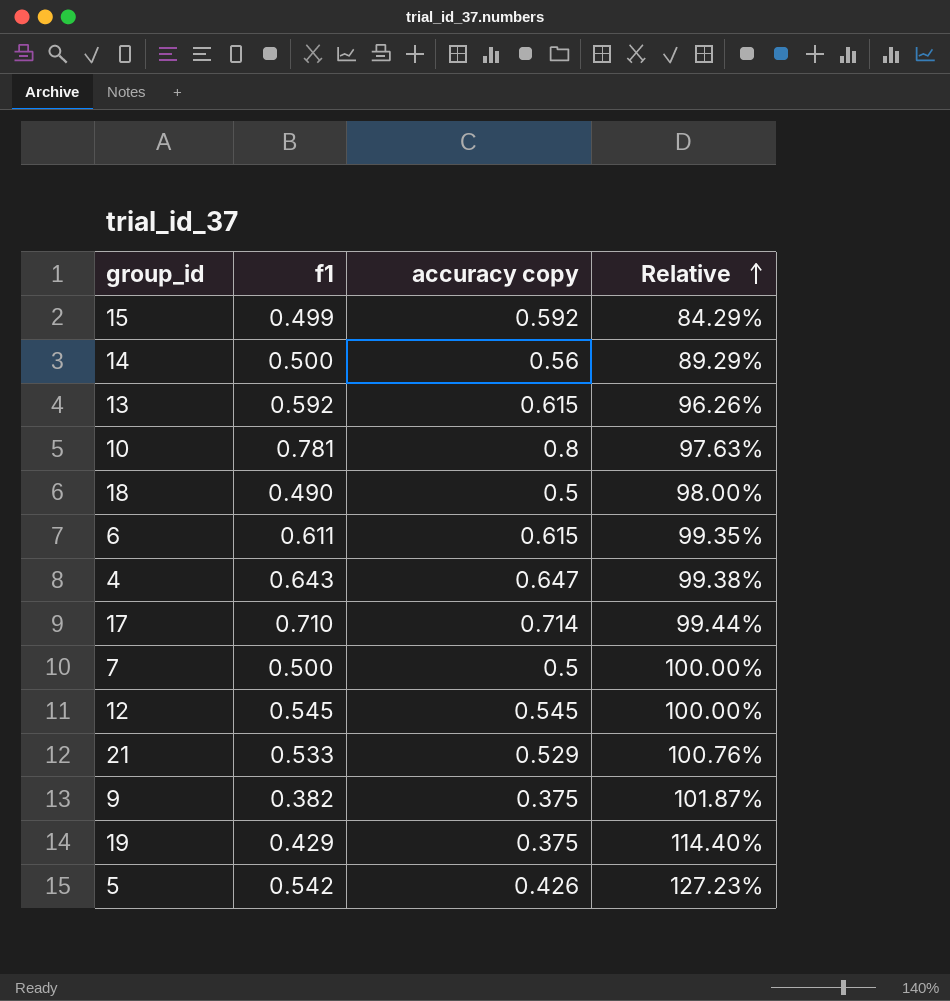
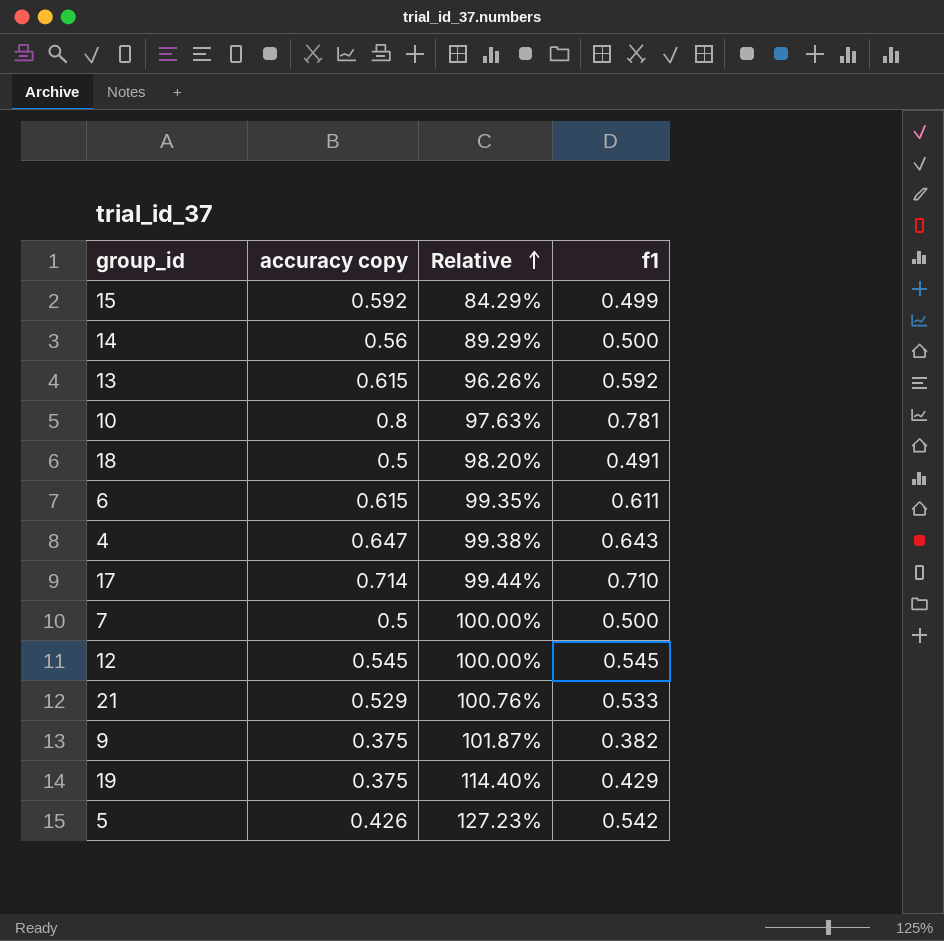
column f1 | position: 2 -> 4
18 | Relative: 98.00% -> 98.20%
18 | f1: 0.490 -> 0.491

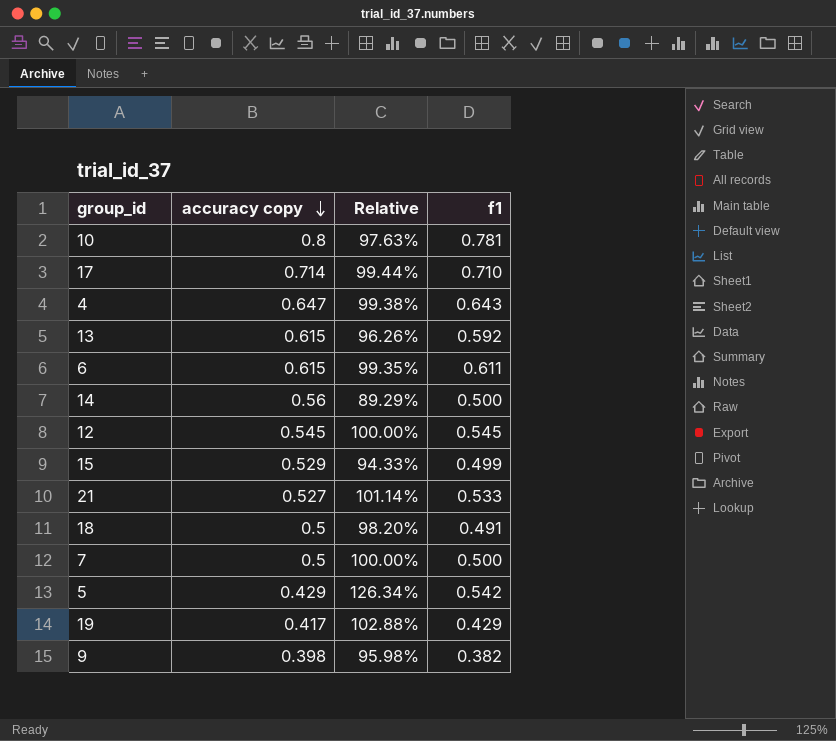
row order: Relative ascending -> accuracy copy descending
15 | accuracy copy: 0.592 -> 0.529
15 | Relative: 84.29% -> 94.33%
21 | accuracy copy: 0.529 -> 0.527
21 | Relative: 100.76% -> 101.14%
5 | accuracy copy: 0.426 -> 0.429
5 | Relative: 127.23% -> 126.34%
19 | accuracy copy: 0.375 -> 0.417
19 | Relative: 114.40% -> 102.88%
9 | accuracy copy: 0.375 -> 0.398
9 | Relative: 101.87% -> 95.98%

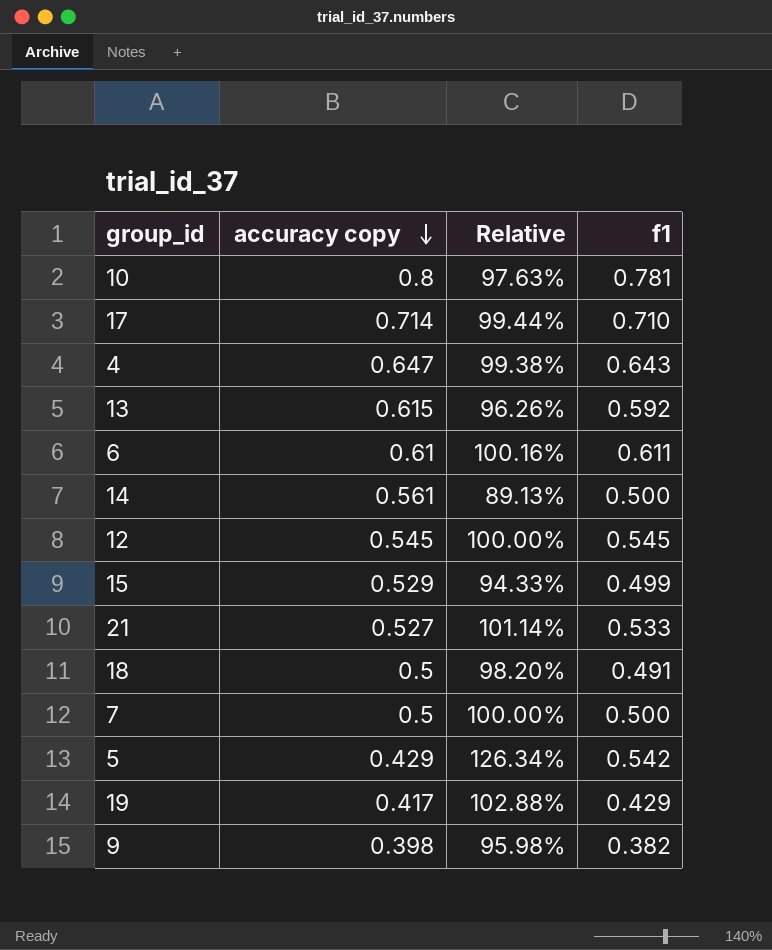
6 | accuracy copy: 0.615 -> 0.61
6 | Relative: 99.35% -> 100.16%
14 | accuracy copy: 0.56 -> 0.561
14 | Relative: 89.29% -> 89.13%

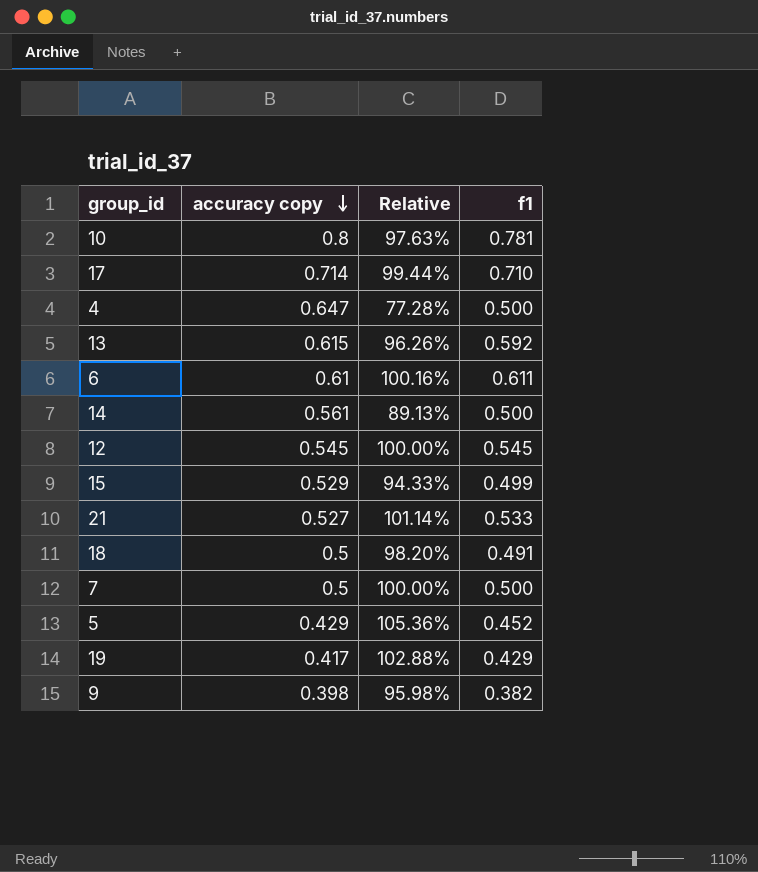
4 | Relative: 99.38% -> 77.28%
4 | f1: 0.643 -> 0.500
5 | Relative: 126.34% -> 105.36%
5 | f1: 0.542 -> 0.452

